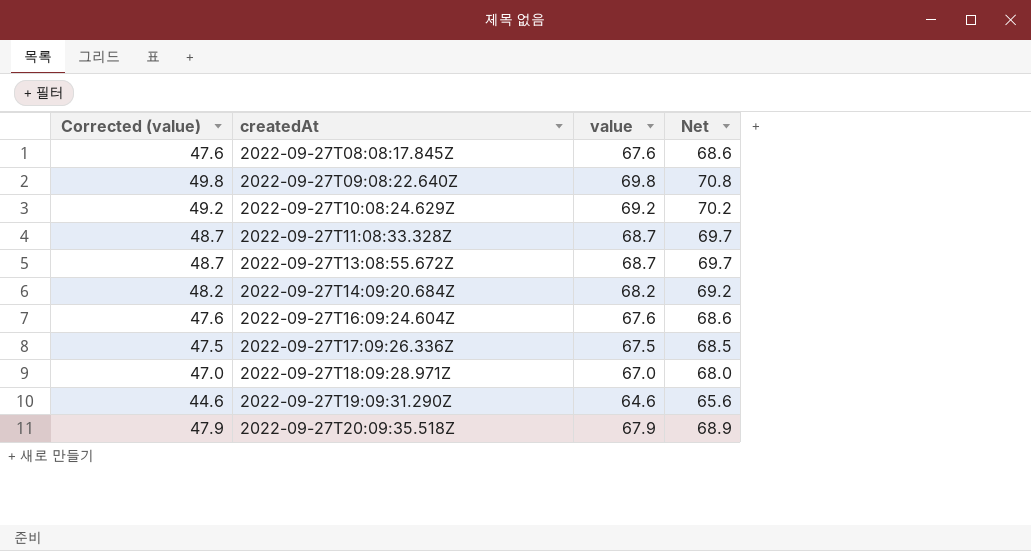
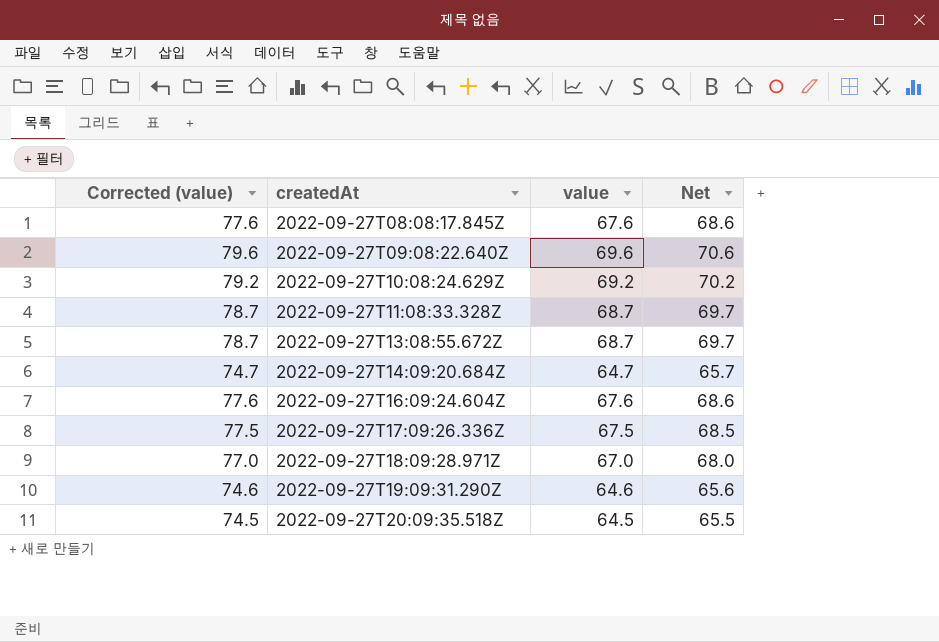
column Corrected (value) | formula: [value] - 20 -> [value] + 10
2022-09-27T09:08:22.640Z | value: 69.8 -> 69.6
2022-09-27T09:08:22.640Z | Net: 70.8 -> 70.6
2022-09-27T14:09:20.684Z | value: 68.2 -> 64.7
2022-09-27T14:09:20.684Z | Net: 69.2 -> 65.7
2022-09-27T20:09:35.518Z | value: 67.9 -> 64.5
2022-09-27T20:09:35.518Z | Net: 68.9 -> 65.5

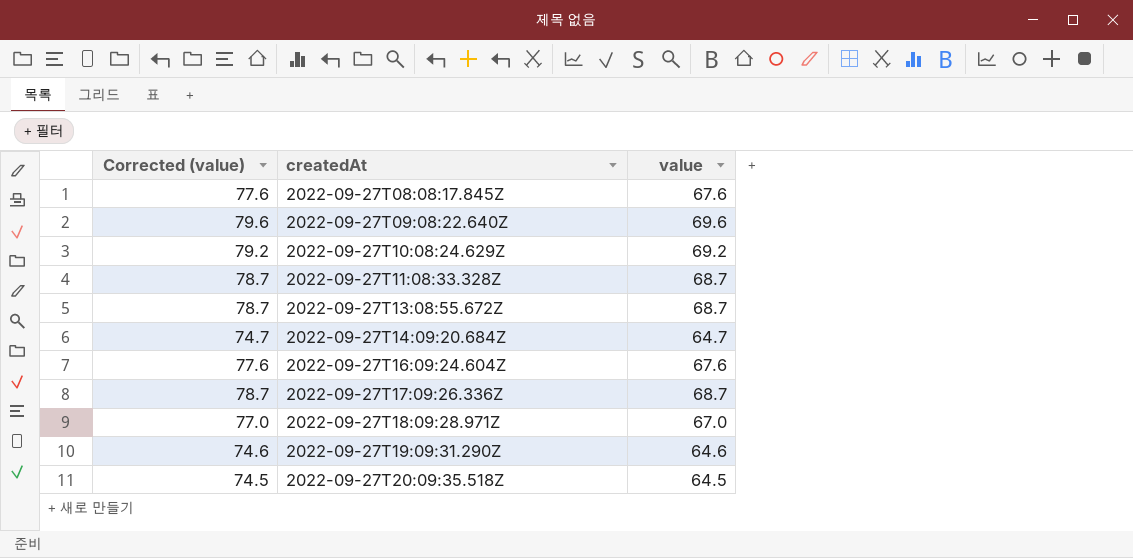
column Net | formula: [value] + 1 -> none
2022-09-27T17:09:26.336Z | Corrected (value): 77.5 -> 78.7
2022-09-27T17:09:26.336Z | value: 67.5 -> 68.7

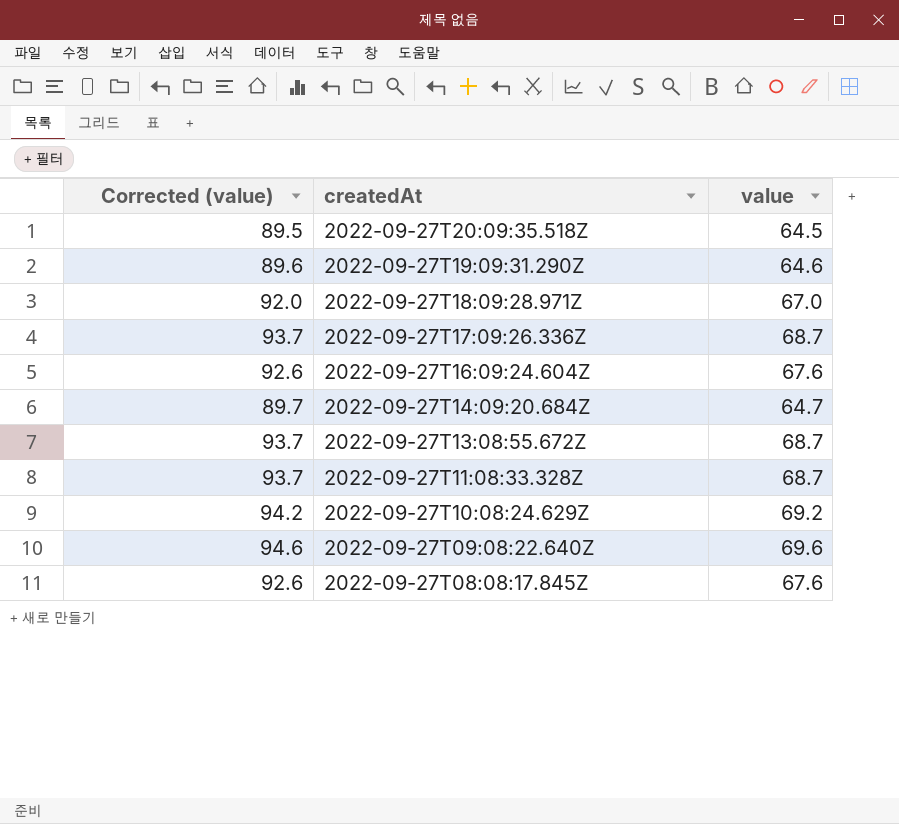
row order: createdAt ascending -> createdAt descending
column Corrected (value) | formula: [value] + 10 -> [value] + 25

